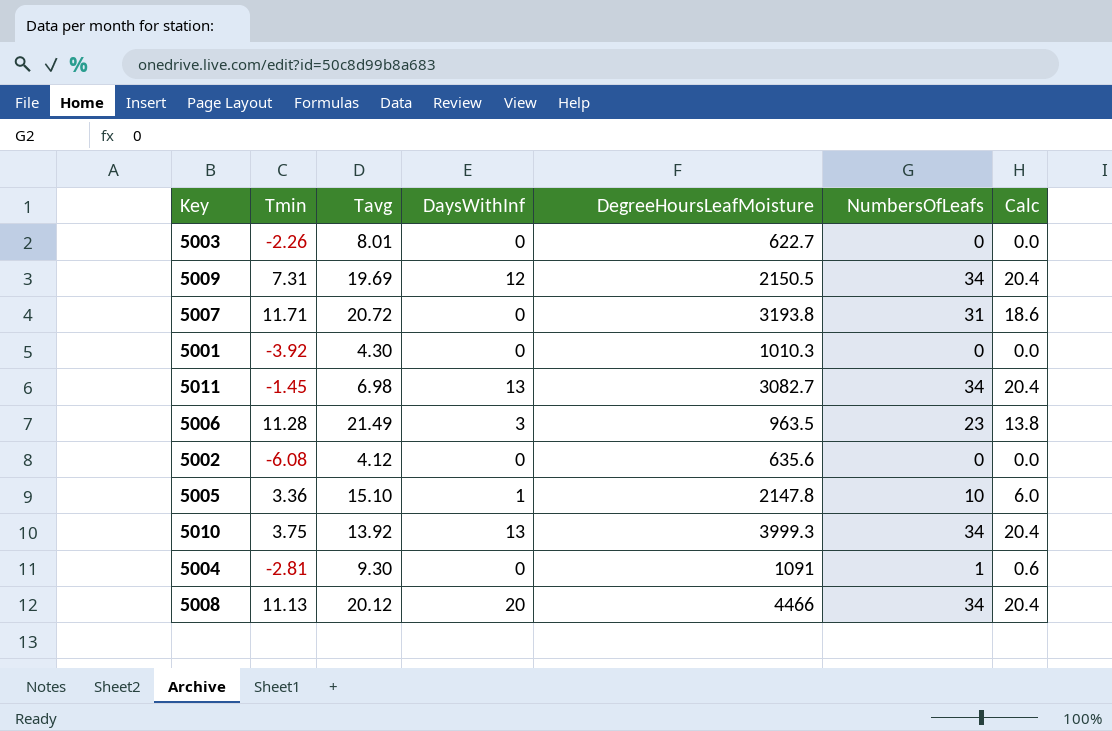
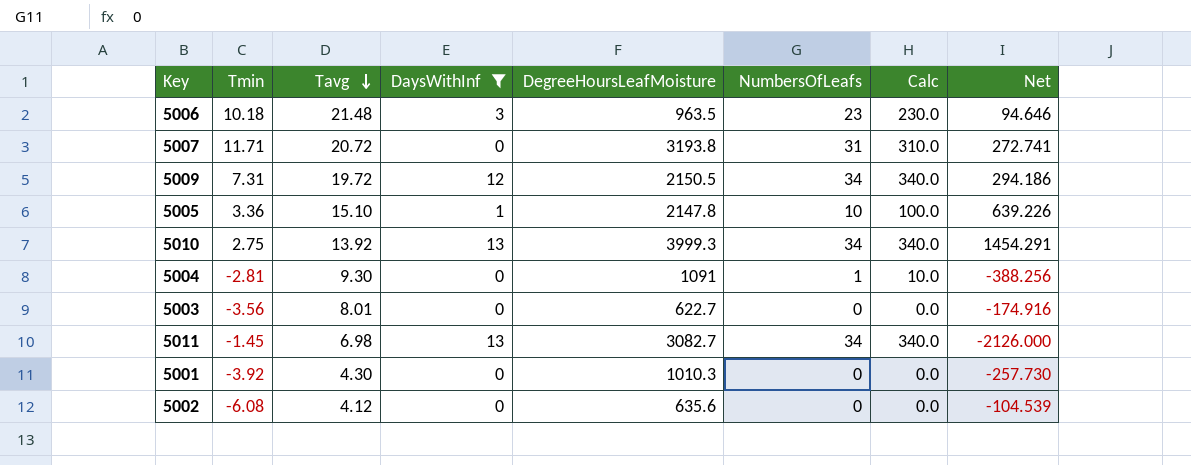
filter: none -> DaysWithInf != 20
row order: none -> Tavg descending
column Calc | formula: [NumbersOfLeafs] * 0.6 -> [NumbersOfLeafs] * 10
column Net | formula: none -> [DegreeHoursLeafMoisture] / [Tmin]
5006 | Tmin: 11.28 -> 10.18
5006 | Tavg: 21.49 -> 21.48
5009 | Tavg: 19.69 -> 19.72
5010 | Tmin: 3.75 -> 2.75
5003 | Tmin: -2.26 -> -3.56

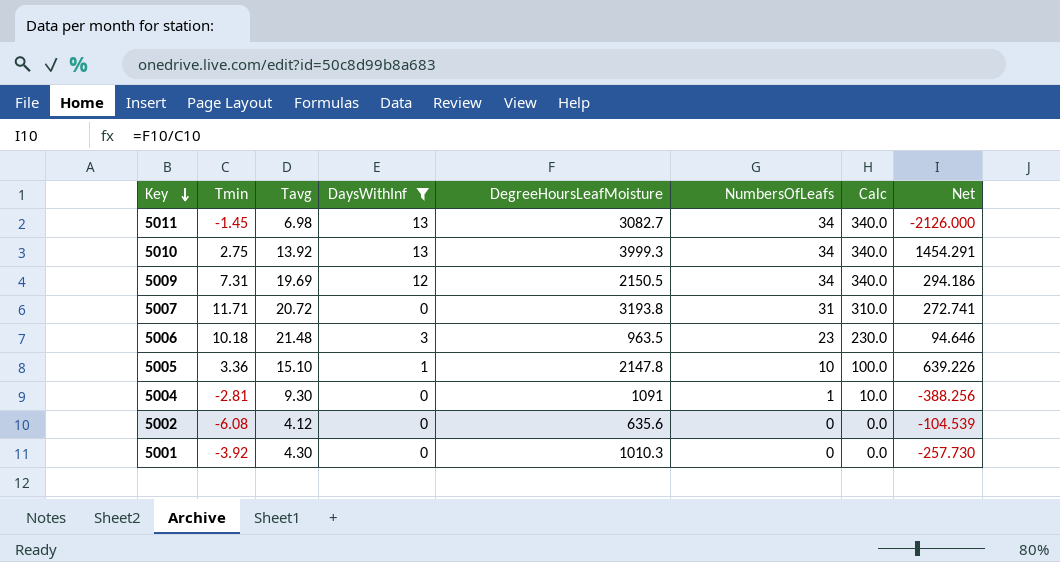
row order: Tavg descending -> Key descending
row 5003: -3.56 | 8.01 | 0 | 622.7 | 0 | 0.0 | -174.916 -> none
5009 | Tavg: 19.72 -> 19.69

